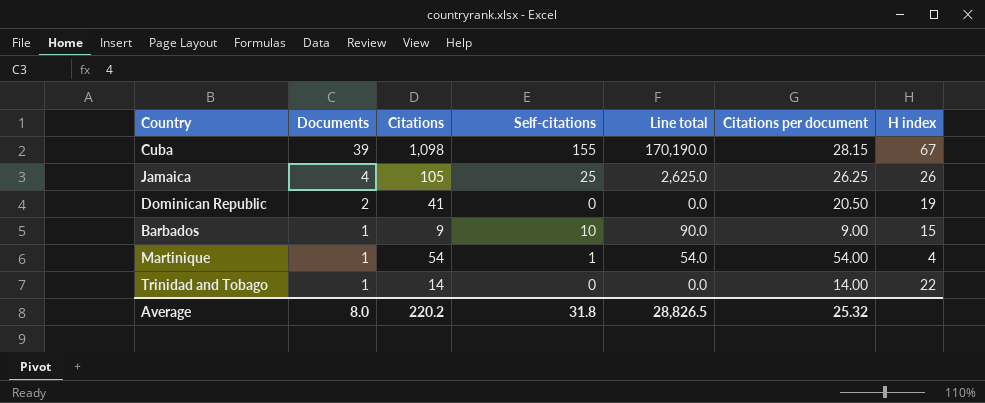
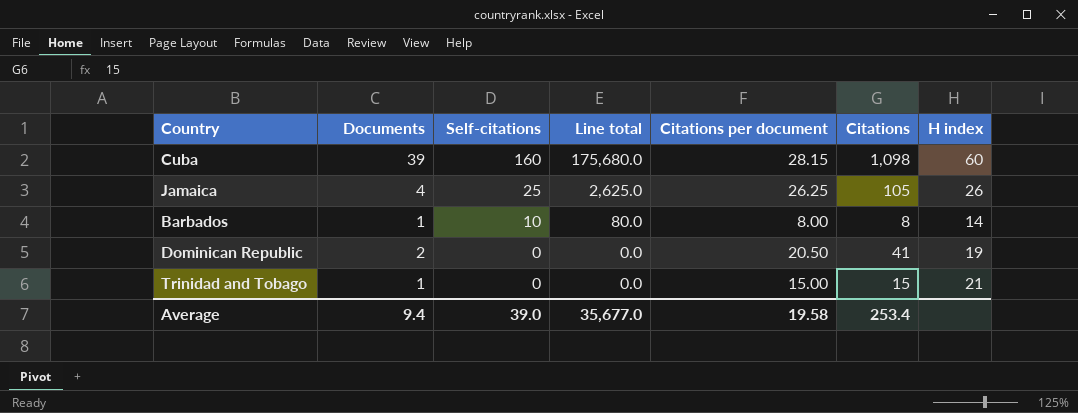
row order: Documents descending -> Self-citations descending
column Citations | position: 3 -> 6
row Martinique: 1 | 54 | 1 | 54.0 | 54.00 | 4 -> none
Cuba | Self-citations: 155 -> 160
Cuba | Line total: 170,190.0 -> 175,680.0
Cuba | H index: 67 -> 60
Barbados | Line total: 90.0 -> 80.0
Barbados | Citations per document: 9.00 -> 8.00
Barbados | Citations: 9 -> 8
Barbados | H index: 15 -> 14
Trinidad and Tobago | Citations per document: 14.00 -> 15.00
Trinidad and Tobago | Citations: 14 -> 15
Trinidad and Tobago | H index: 22 -> 21
Average | Documents: 8.0 -> 9.4
Average | Self-citations: 31.8 -> 39.0
Average | Line total: 28,826.5 -> 35,677.0
Average | Citations per document: 25.32 -> 19.58
Average | Citations: 220.2 -> 253.4

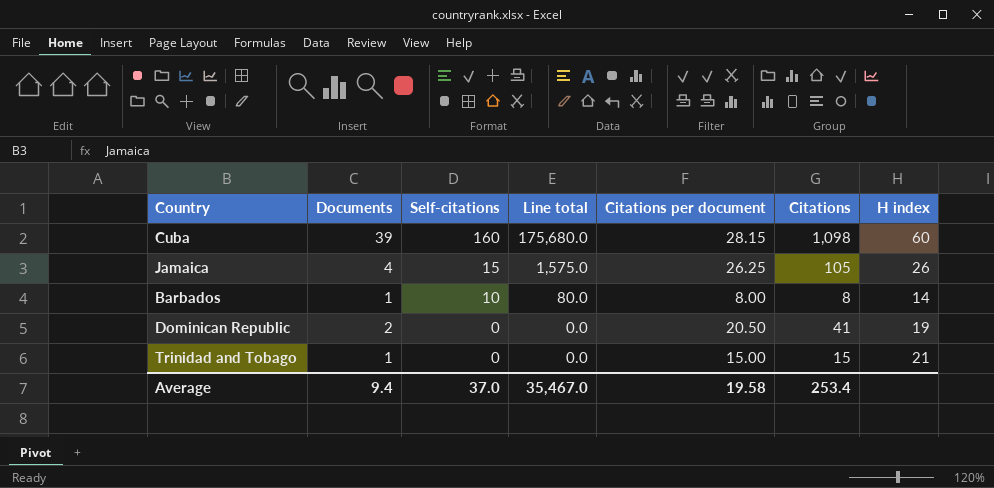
Jamaica | Self-citations: 25 -> 15
Jamaica | Line total: 2,625.0 -> 1,575.0
Average | Self-citations: 39.0 -> 37.0
Average | Line total: 35,677.0 -> 35,467.0

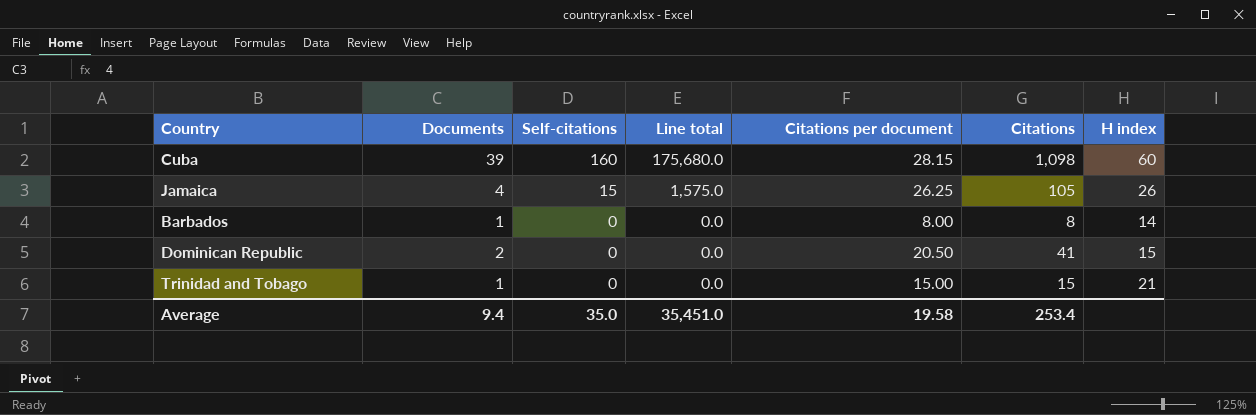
Barbados | Self-citations: 10 -> 0
Barbados | Line total: 80.0 -> 0.0
Dominican Republic | H index: 19 -> 15
Average | Self-citations: 37.0 -> 35.0
Average | Line total: 35,467.0 -> 35,451.0

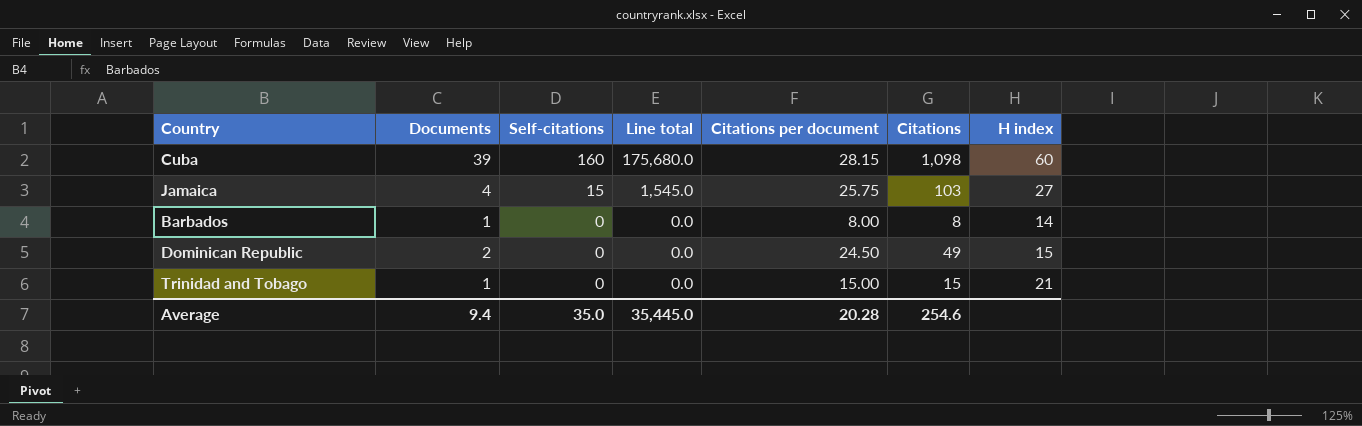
Jamaica | Line total: 1,575.0 -> 1,545.0
Jamaica | Citations per document: 26.25 -> 25.75
Jamaica | Citations: 105 -> 103
Jamaica | H index: 26 -> 27
Dominican Republic | Citations per document: 20.50 -> 24.50
Dominican Republic | Citations: 41 -> 49
Average | Line total: 35,451.0 -> 35,445.0
Average | Citations per document: 19.58 -> 20.28
Average | Citations: 253.4 -> 254.6

